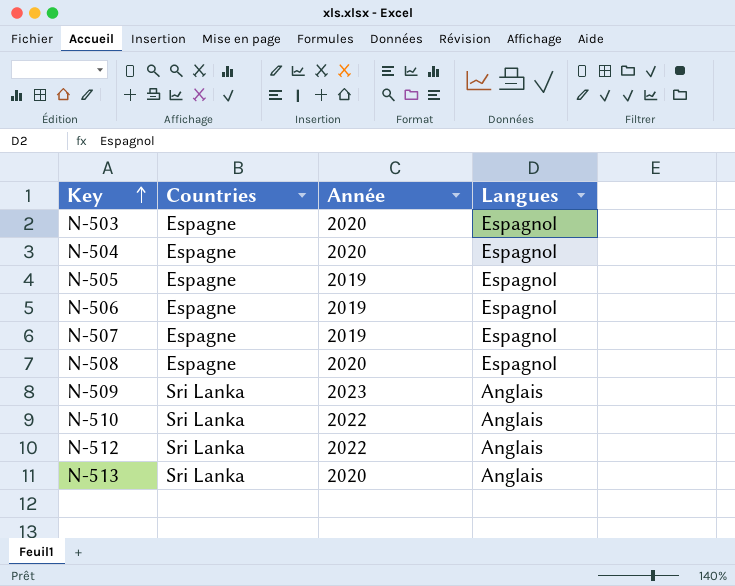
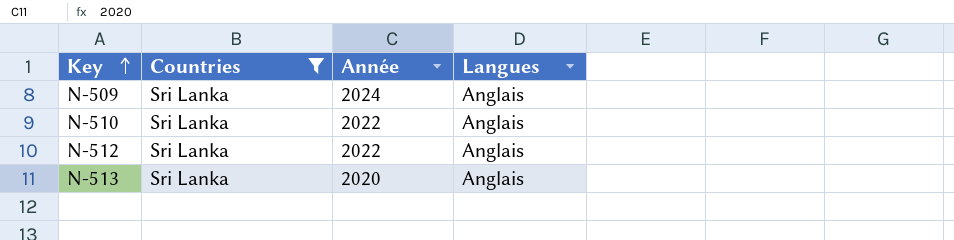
filter: none -> Countries = Sri Lanka
N-509 | Année: 2023 -> 2024

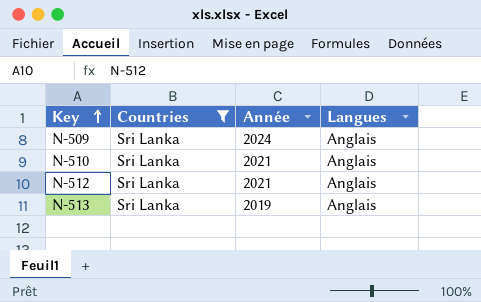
N-510 | Année: 2022 -> 2021
N-512 | Année: 2022 -> 2021
N-513 | Année: 2020 -> 2019

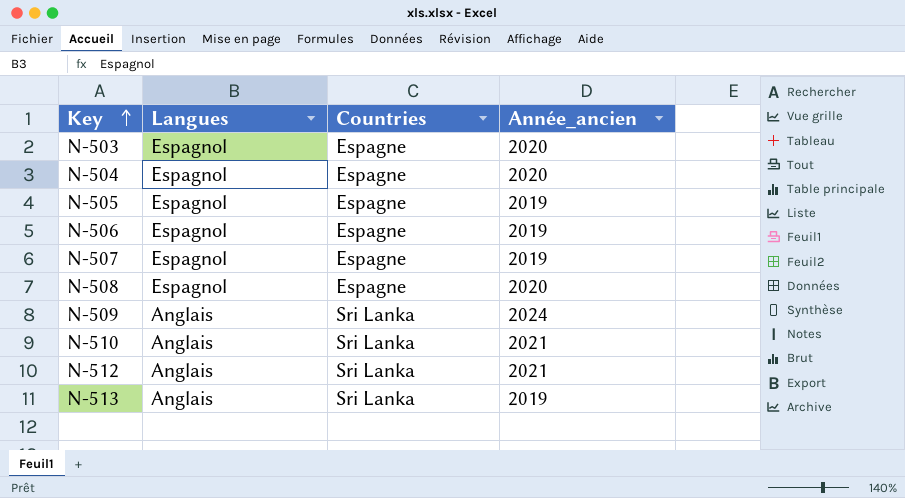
filter: Countries = Sri Lanka -> none
column Langues | position: 4 -> 2
column name: Année -> Année_ancien

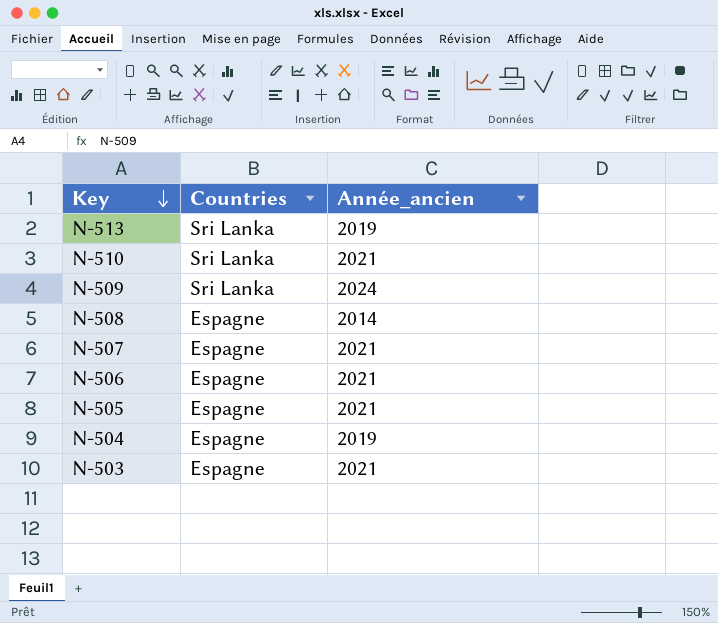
row order: Key ascending -> Key descending
column Langues | position: 2 -> none
row N-512: Anglais | Sri Lanka | 2021 -> none
N-508 | Année_ancien: 2020 -> 2014
N-507 | Année_ancien: 2019 -> 2021
N-506 | Année_ancien: 2019 -> 2021
N-505 | Année_ancien: 2019 -> 2021
N-504 | Année_ancien: 2020 -> 2019
N-503 | Année_ancien: 2020 -> 2021

